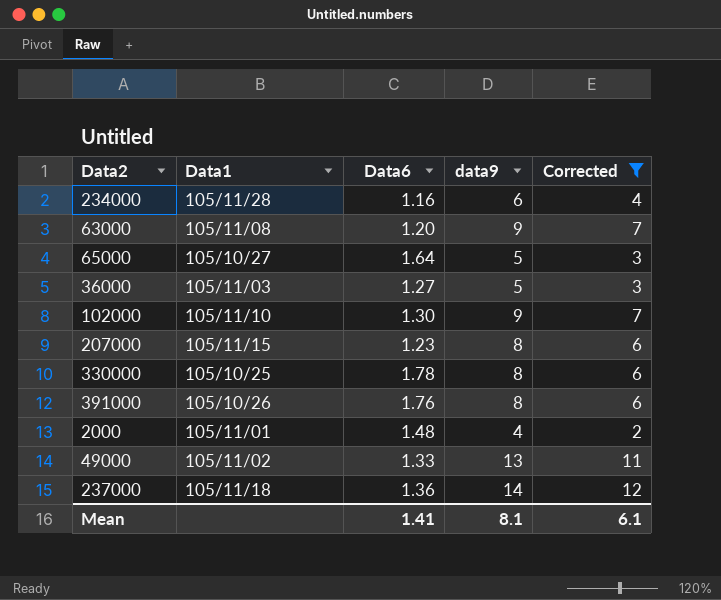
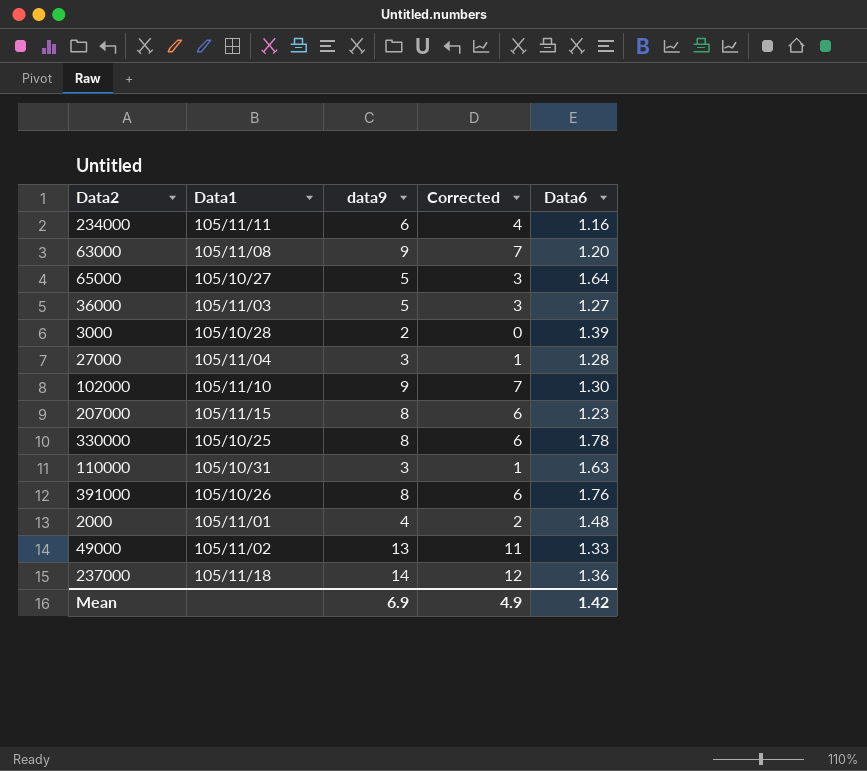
filter: Corrected >= 2 -> none
column Data6 | position: 3 -> 5
234000 | Data1: 105/11/28 -> 105/11/11
Mean | data9: 8.1 -> 6.9
Mean | Corrected: 6.1 -> 4.9
Mean | Data6: 1.41 -> 1.42

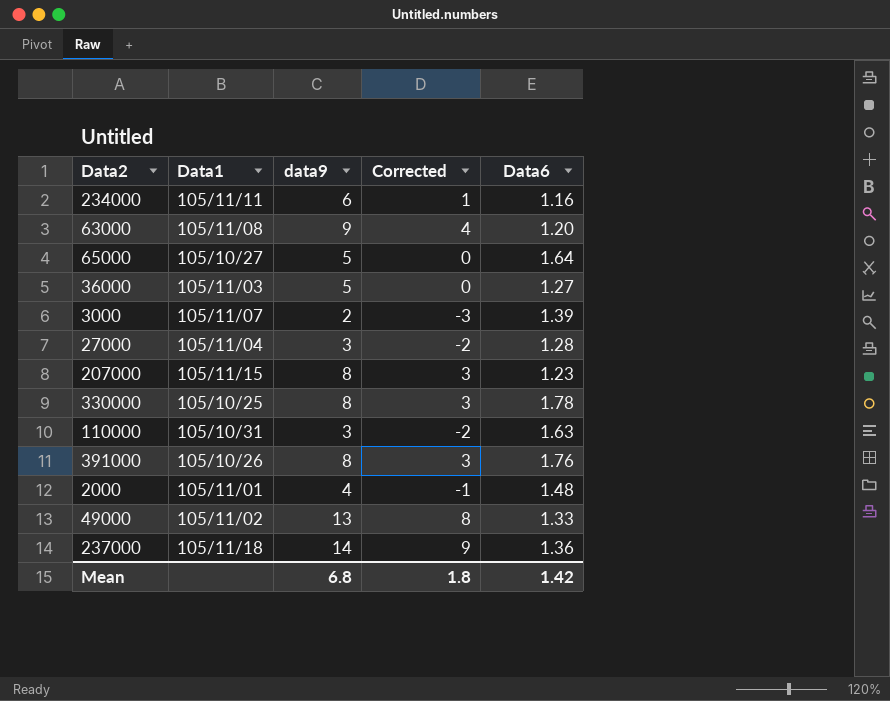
column Corrected | formula: [data9] - 2 -> [data9] - 5
row 102000: 105/11/10 | 9 | 7 | 1.30 -> none
3000 | Data1: 105/10/28 -> 105/11/07
Mean | data9: 6.9 -> 6.8
Mean | Corrected: 4.9 -> 1.8

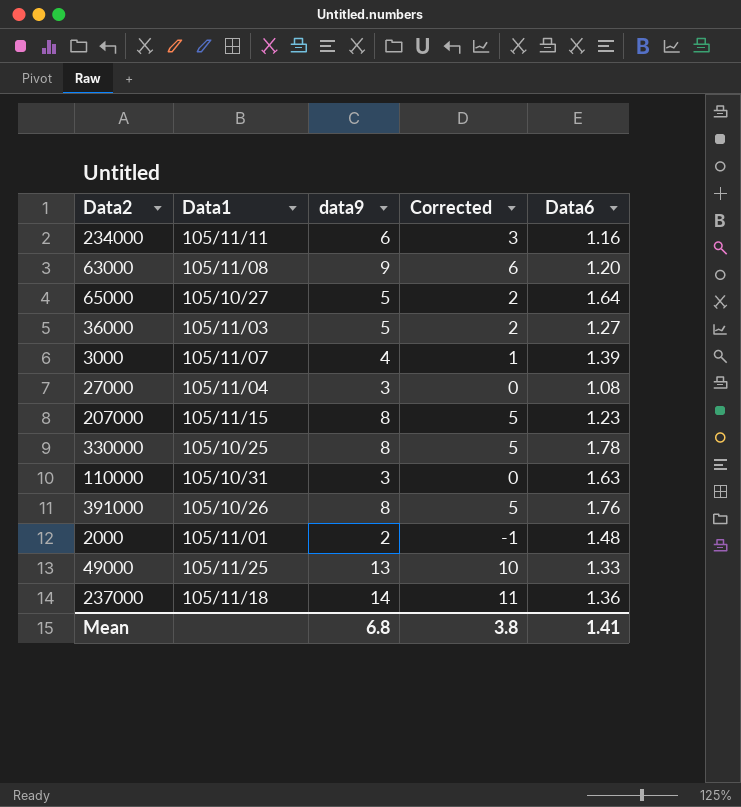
column Corrected | formula: [data9] - 5 -> [data9] - 3
3000 | data9: 2 -> 4
27000 | Data6: 1.28 -> 1.08
2000 | data9: 4 -> 2
49000 | Data1: 105/11/02 -> 105/11/25
Mean | Corrected: 1.8 -> 3.8
Mean | Data6: 1.42 -> 1.41

